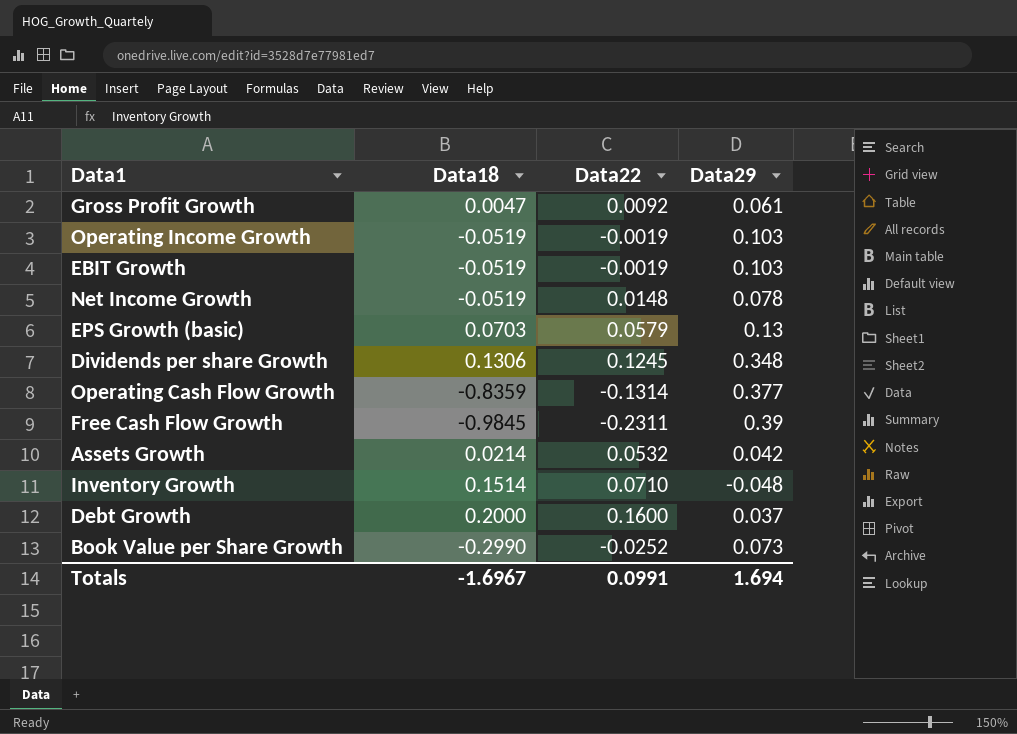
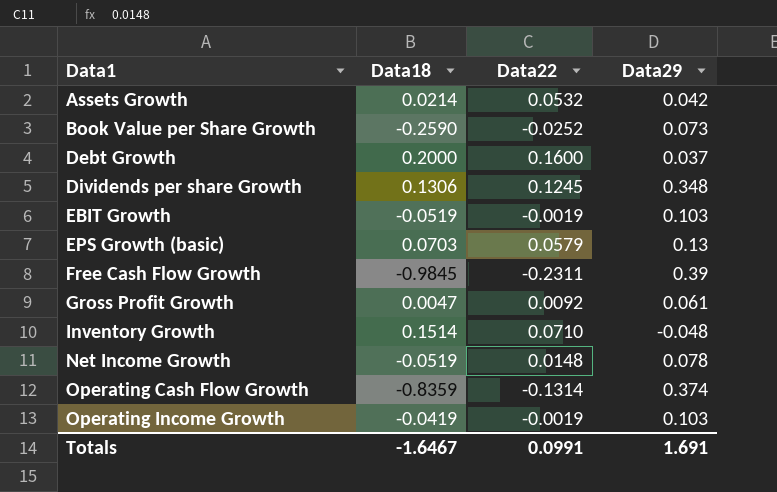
row order: none -> Data1 ascending
Book Value per Share Growth | Data18: -0.2990 -> -0.2590
Operating Cash Flow Growth | Data29: 0.377 -> 0.374
Operating Income Growth | Data18: -0.0519 -> -0.0419
Totals | Data18: -1.6967 -> -1.6467
Totals | Data29: 1.694 -> 1.691

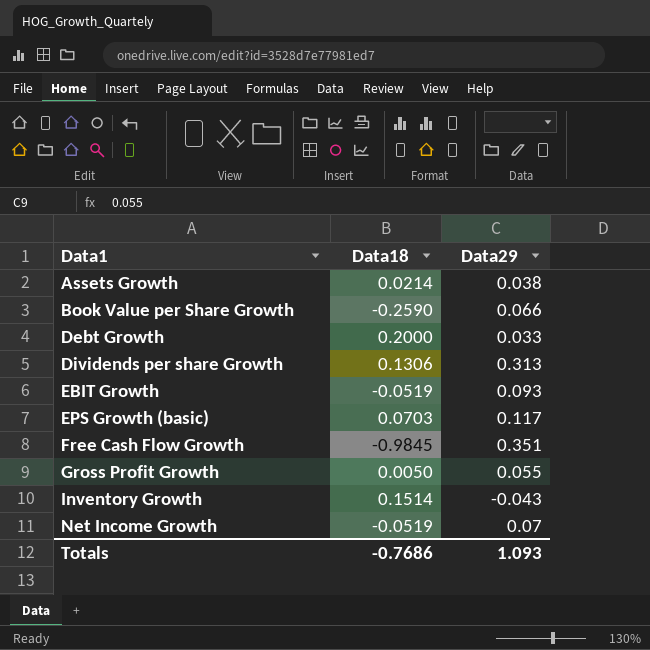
column Data22 | position: 3 -> none
row Operating Cash Flow Growth: -0.8359 | -0.1314 | 0.374 -> none
row Operating Income Growth: -0.0419 | -0.0019 | 0.103 -> none
Assets Growth | Data29: 0.042 -> 0.038
Book Value per Share Growth | Data29: 0.073 -> 0.066
Debt Growth | Data29: 0.037 -> 0.033
Dividends per share Growth | Data29: 0.348 -> 0.313
EBIT Growth | Data29: 0.103 -> 0.093
EPS Growth (basic) | Data29: 0.13 -> 0.117
Free Cash Flow Growth | Data29: 0.39 -> 0.351
Gross Profit Growth | Data18: 0.0047 -> 0.0050
Gross Profit Growth | Data29: 0.061 -> 0.055
Inventory Growth | Data29: -0.048 -> -0.043
Net Income Growth | Data29: 0.078 -> 0.07
Totals | Data18: -1.6467 -> -0.7686
Totals | Data29: 1.691 -> 1.093

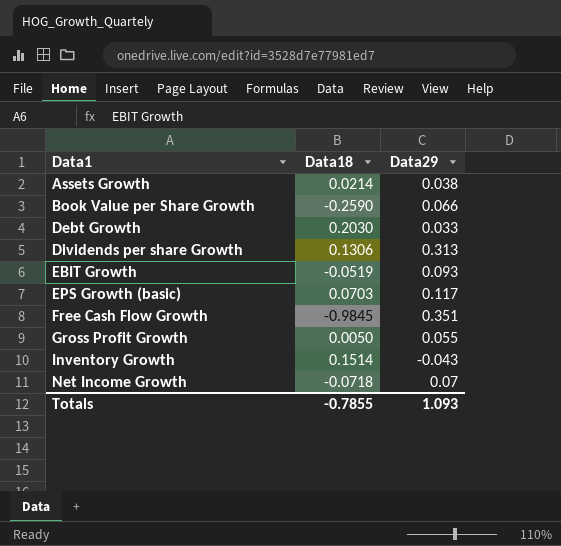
Debt Growth | Data18: 0.2000 -> 0.2030
Net Income Growth | Data18: -0.0519 -> -0.0718
Totals | Data18: -0.7686 -> -0.7855

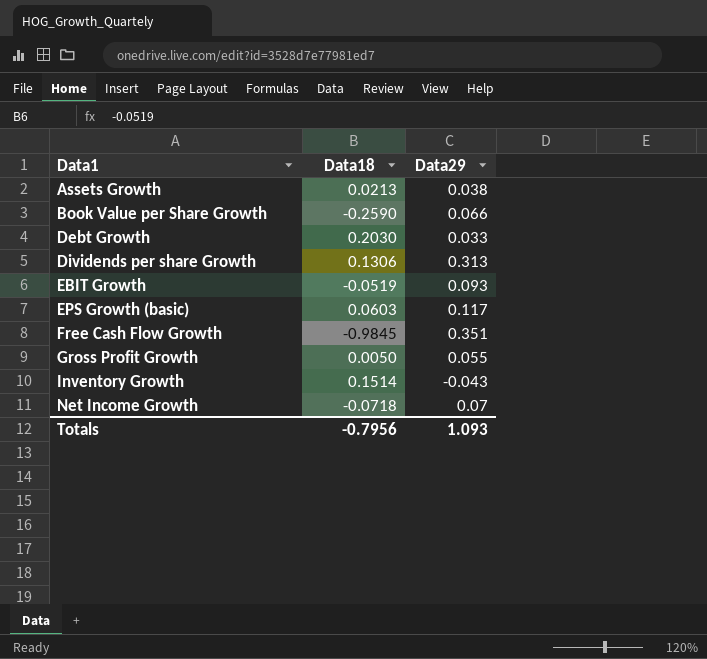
Assets Growth | Data18: 0.0214 -> 0.0213
EPS Growth (basic) | Data18: 0.0703 -> 0.0603
Totals | Data18: -0.7855 -> -0.7956

